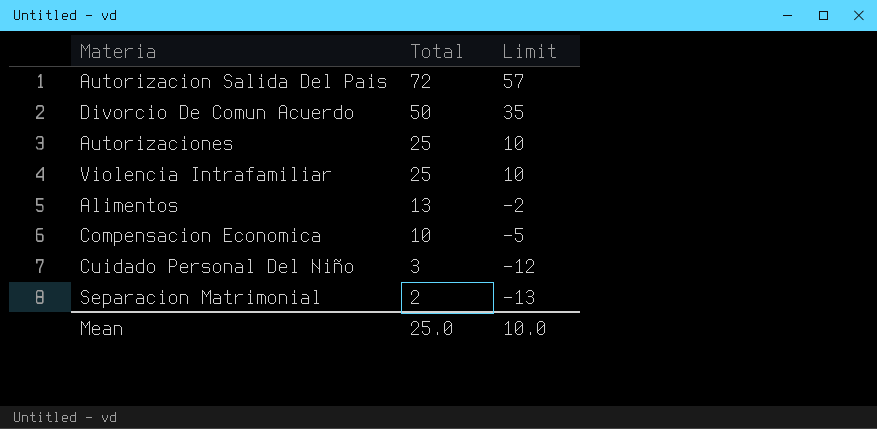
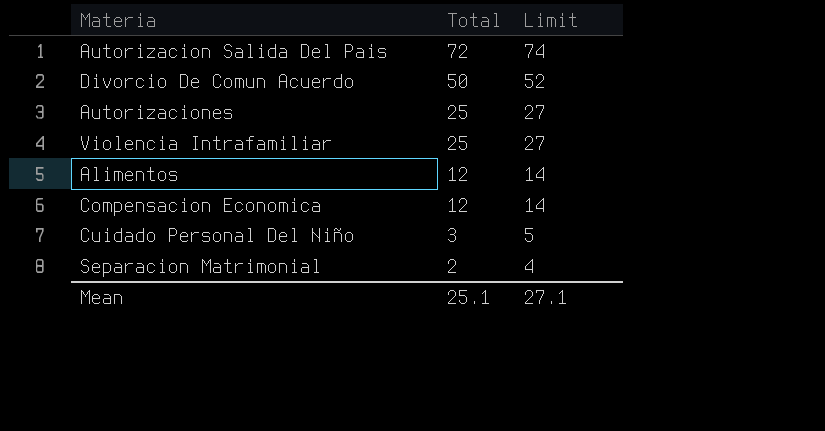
column Limit | formula: [Total] - 15 -> [Total] + 2
Alimentos | Total: 13 -> 12
Compensacion Economica | Total: 10 -> 12
Mean | Total: 25.0 -> 25.1
Mean | Limit: 10.0 -> 27.1

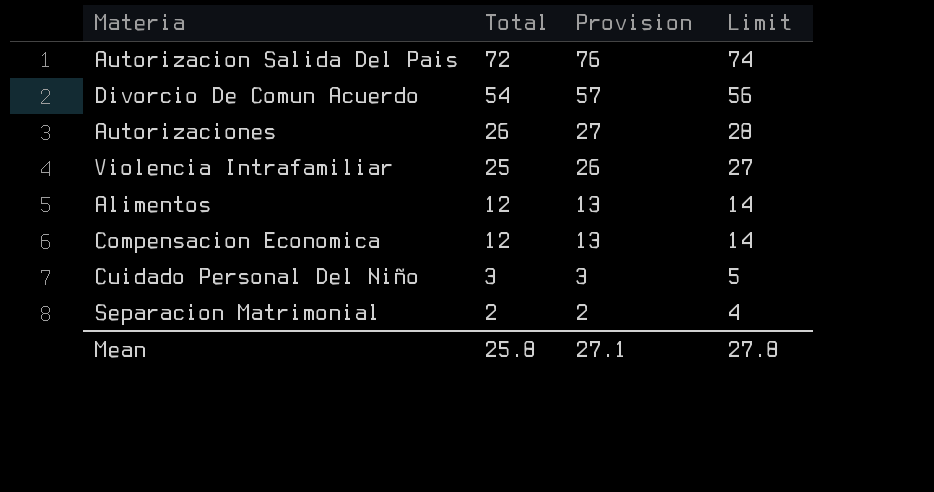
column Provision | formula: none -> [Total] * 1.05
Divorcio De Comun Acuerdo | Total: 50 -> 54
Divorcio De Comun Acuerdo | Limit: 52 -> 56
Autorizaciones | Total: 25 -> 26
Autorizaciones | Limit: 27 -> 28
Mean | Total: 25.1 -> 25.8
Mean | Limit: 27.1 -> 27.8

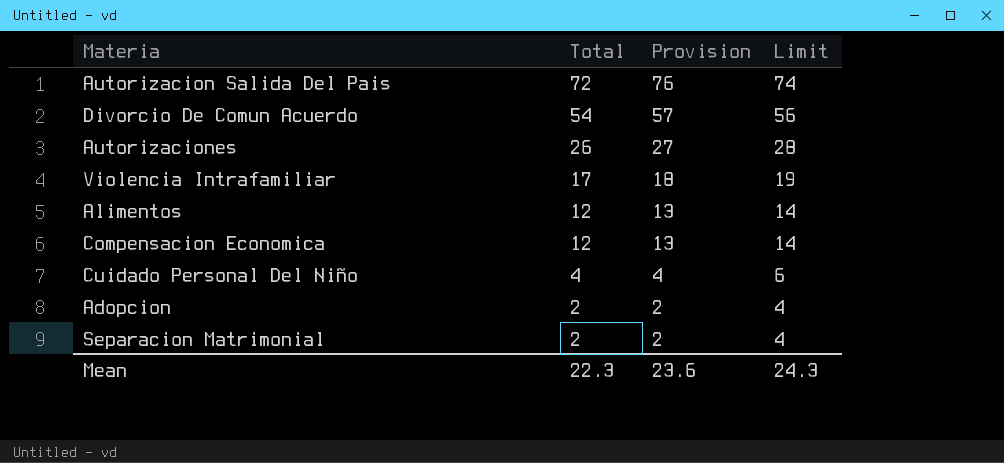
Violencia Intrafamiliar | Total: 25 -> 17
Violencia Intrafamiliar | Provision: 26 -> 18
Violencia Intrafamiliar | Limit: 27 -> 19
Cuidado Personal Del Niño | Total: 3 -> 4
Cuidado Personal Del Niño | Provision: 3 -> 4
Cuidado Personal Del Niño | Limit: 5 -> 6
row Adopcion: none -> 2 | 2 | 4
Mean | Total: 25.8 -> 22.3
Mean | Provision: 27.1 -> 23.6
Mean | Limit: 27.8 -> 24.3

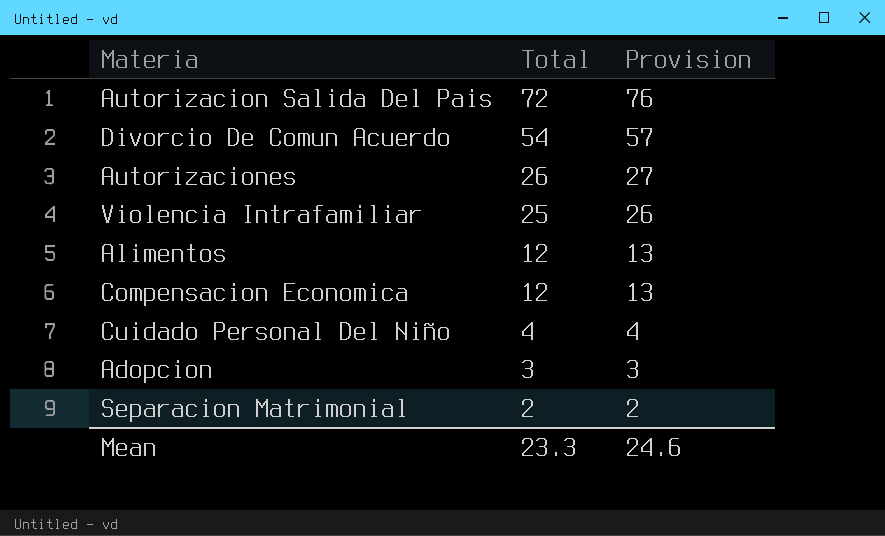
column Limit | formula: [Total] + 2 -> none
Violencia Intrafamiliar | Total: 17 -> 25
Violencia Intrafamiliar | Provision: 18 -> 26
Adopcion | Total: 2 -> 3
Adopcion | Provision: 2 -> 3
Mean | Total: 22.3 -> 23.3
Mean | Provision: 23.6 -> 24.6

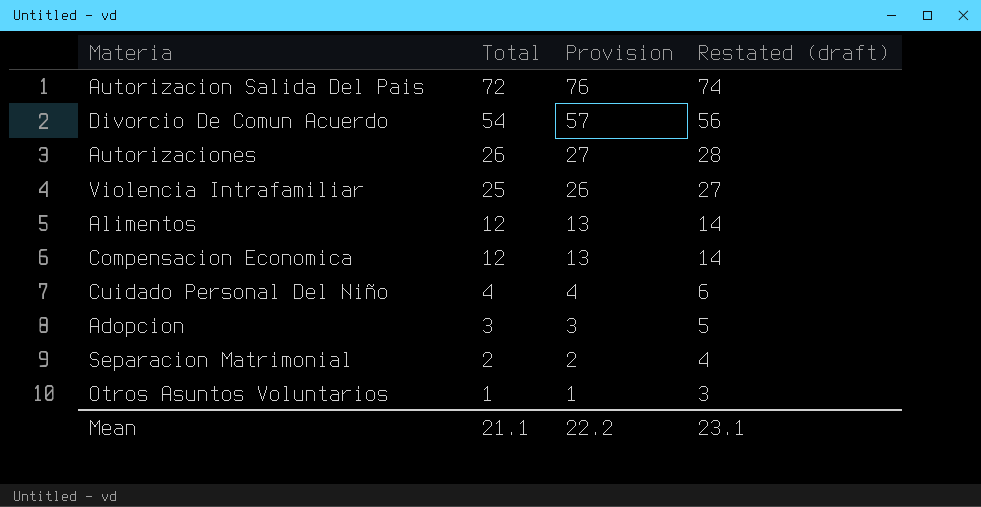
column Restated (draft) | formula: none -> [Total] + 2
row Otros Asuntos Voluntarios: none -> 1 | 1 | 3
Mean | Total: 23.3 -> 21.1
Mean | Provision: 24.6 -> 22.2

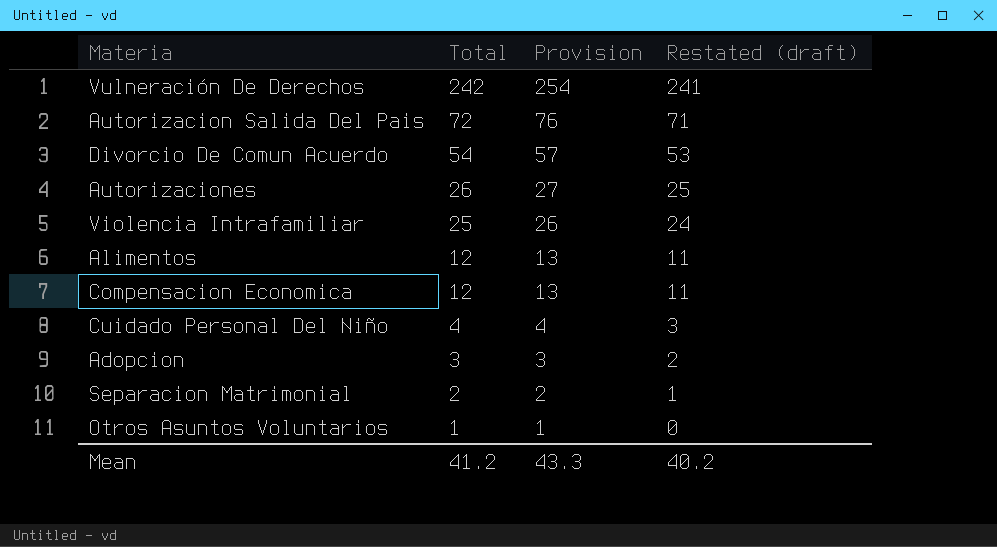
column Restated (draft) | formula: [Total] + 2 -> [Total] - 1
row Vulneración De Derechos: none -> 242 | 254 | 241
Mean | Total: 21.1 -> 41.2
Mean | Provision: 22.2 -> 43.3
Mean | Restated (draft): 23.1 -> 40.2

